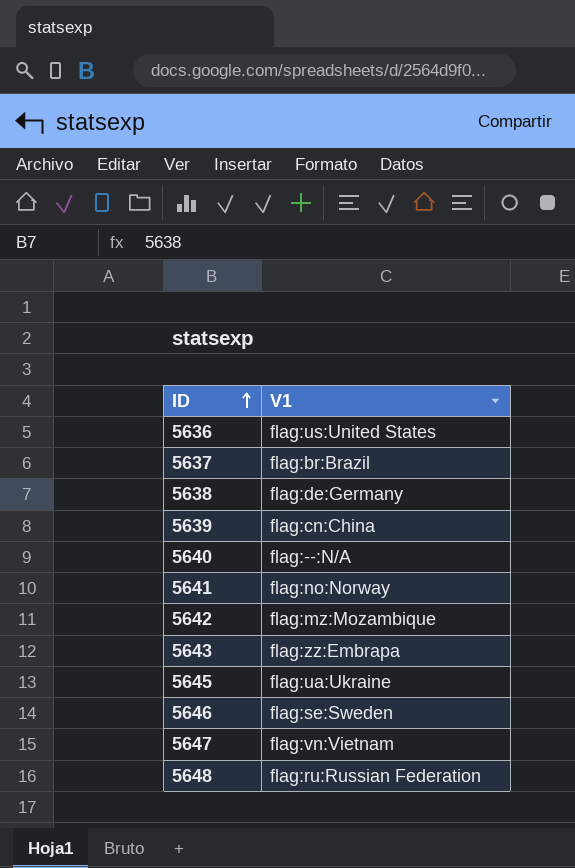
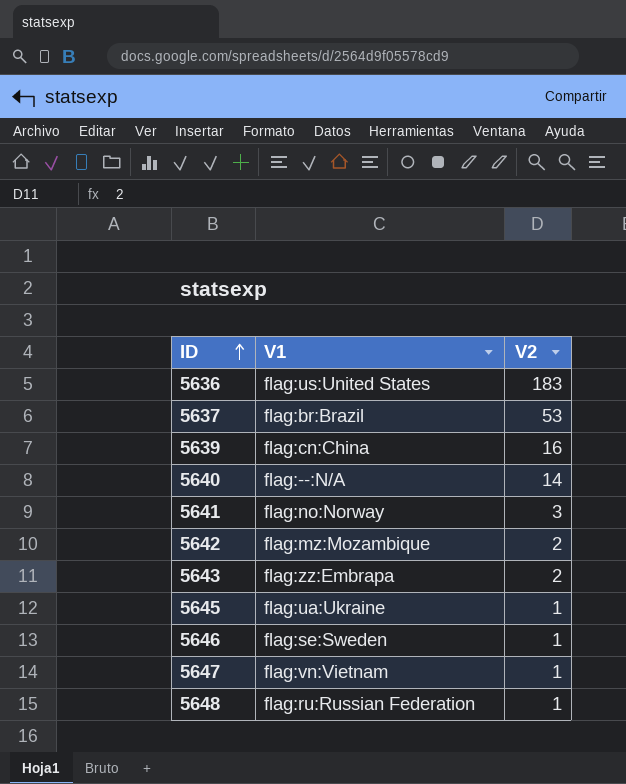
column V2 | position: none -> 3
row 5638: flag:de:Germany -> none

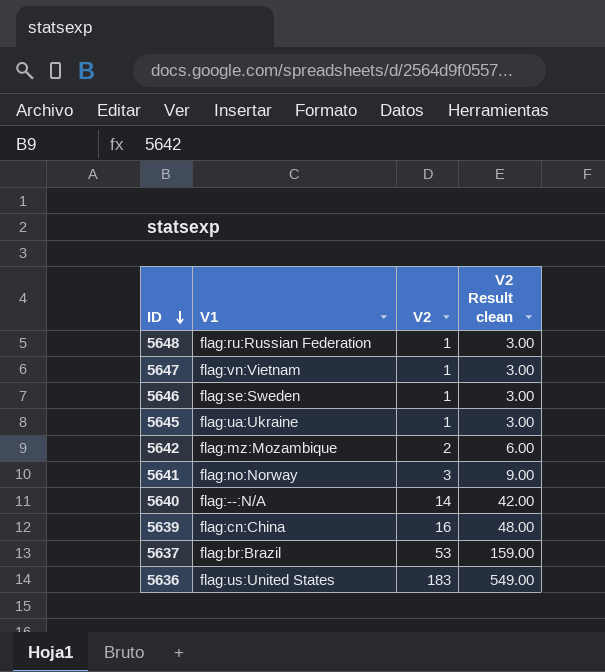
row order: ID ascending -> ID descending
column V2 Result clean | formula: none -> [V2] * 3
row 5643: flag:zz:Embrapa | 2 -> none

